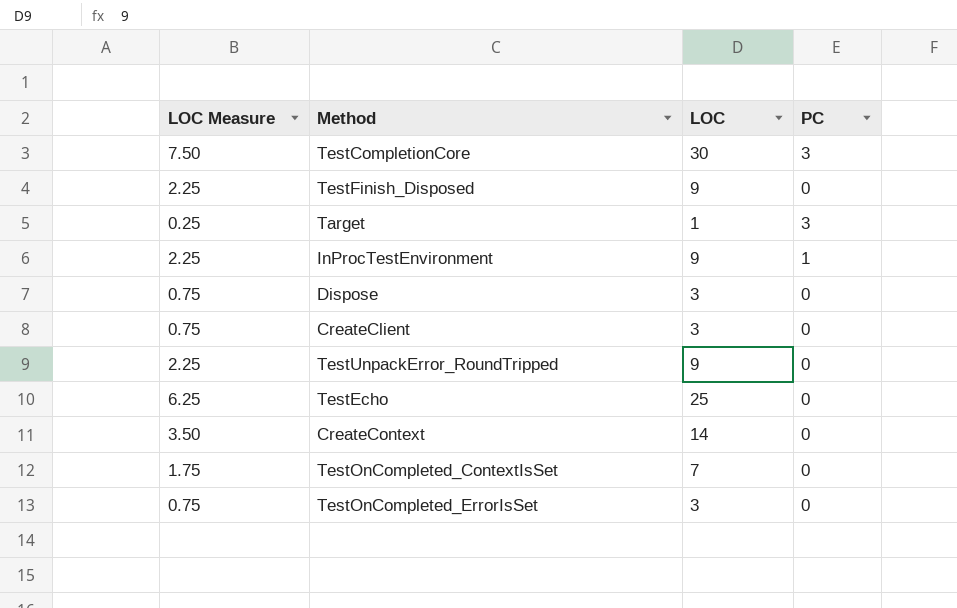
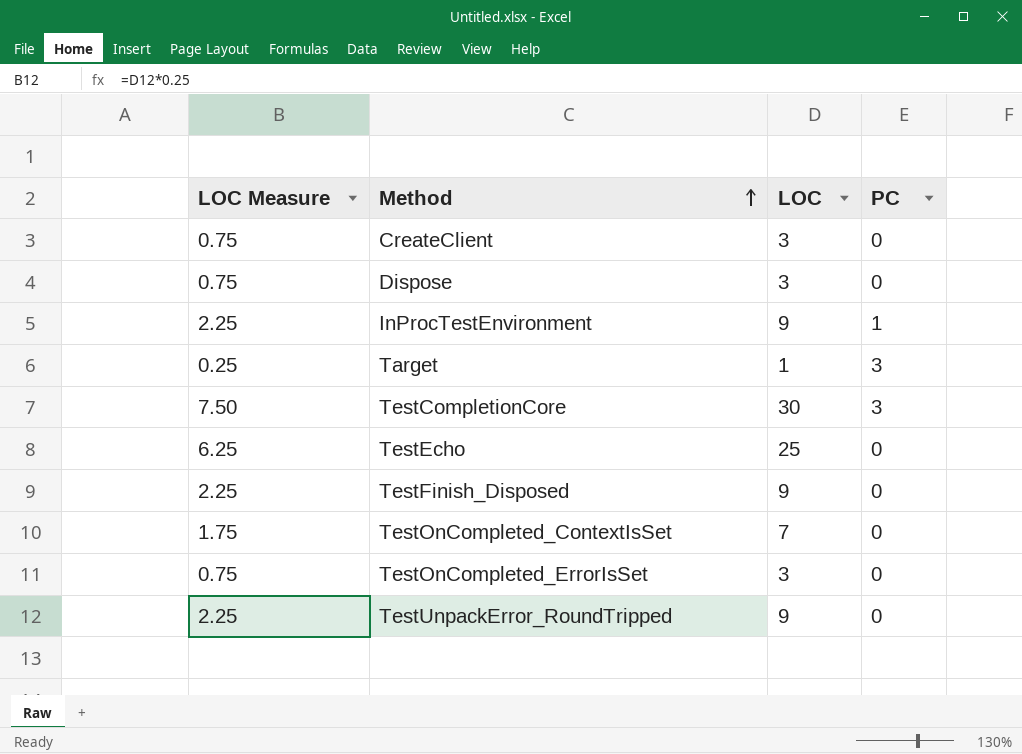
row order: none -> Method ascending
row CreateContext: 3.50 | 14 | 0 -> none

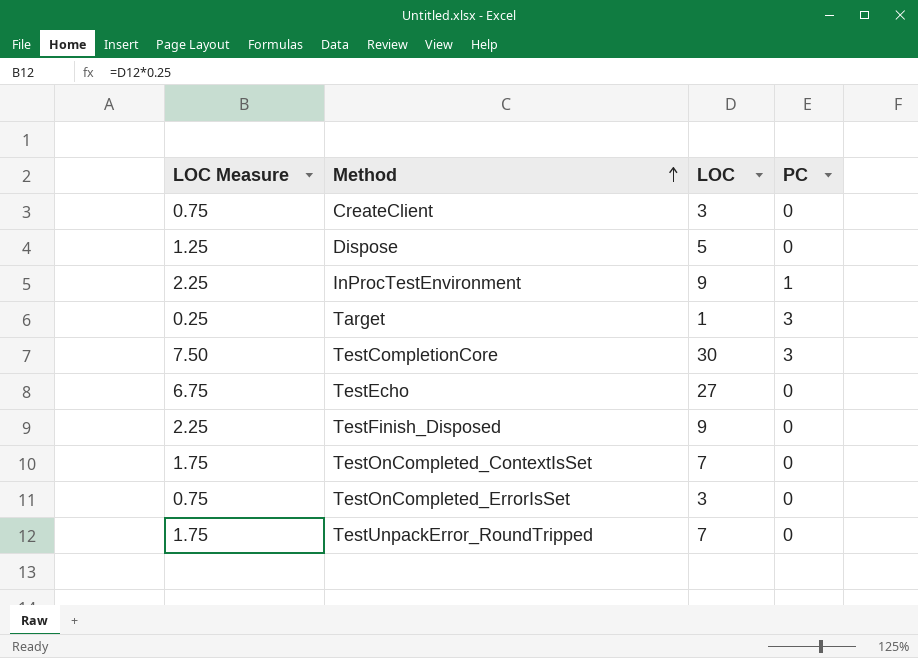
Dispose | LOC Measure: 0.75 -> 1.25
Dispose | LOC: 3 -> 5
TestEcho | LOC Measure: 6.25 -> 6.75
TestEcho | LOC: 25 -> 27
TestUnpackError_RoundTripped | LOC Measure: 2.25 -> 1.75
TestUnpackError_RoundTripped | LOC: 9 -> 7

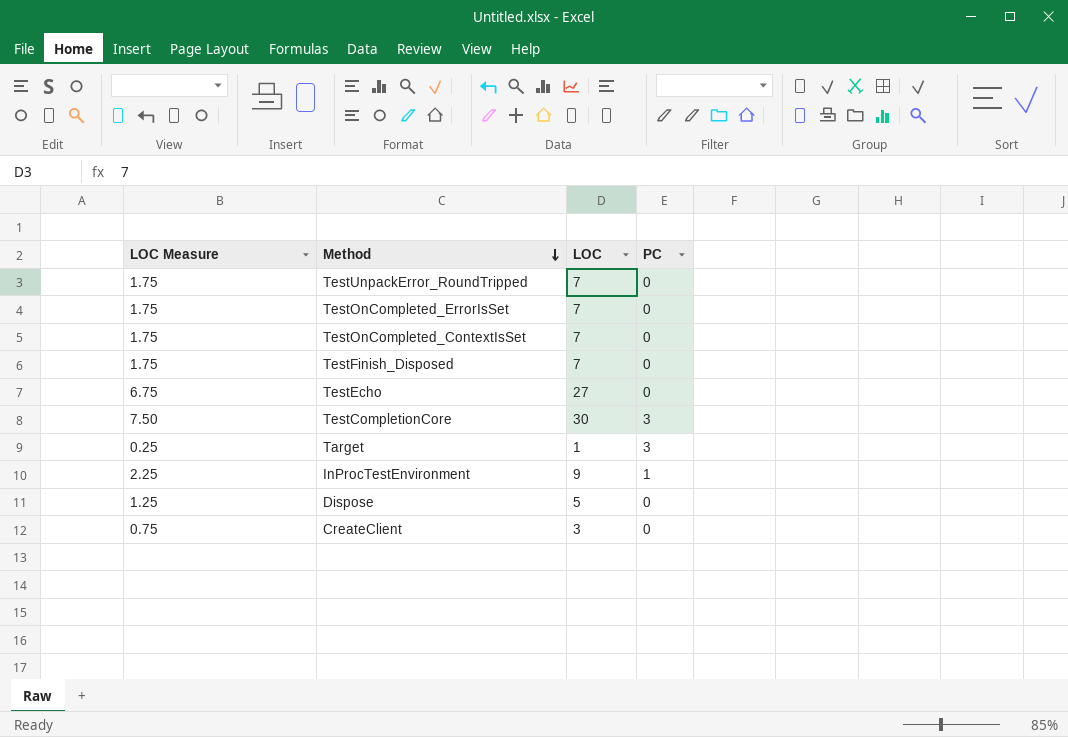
row order: Method ascending -> Method descending
TestOnCompleted_ErrorIsSet | LOC Measure: 0.75 -> 1.75
TestOnCompleted_ErrorIsSet | LOC: 3 -> 7
TestFinish_Disposed | LOC Measure: 2.25 -> 1.75
TestFinish_Disposed | LOC: 9 -> 7

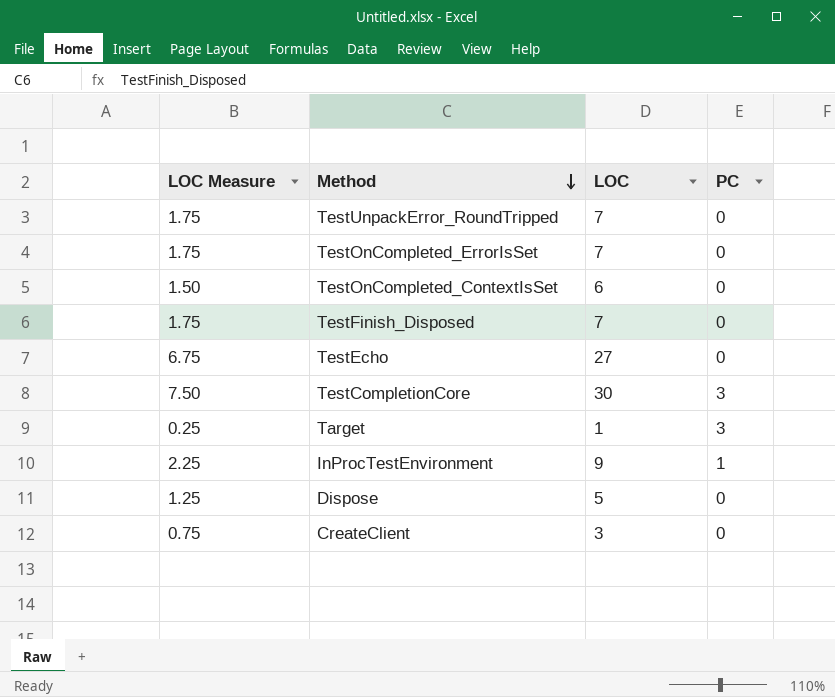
TestOnCompleted_ContextIsSet | LOC Measure: 1.75 -> 1.50
TestOnCompleted_ContextIsSet | LOC: 7 -> 6

